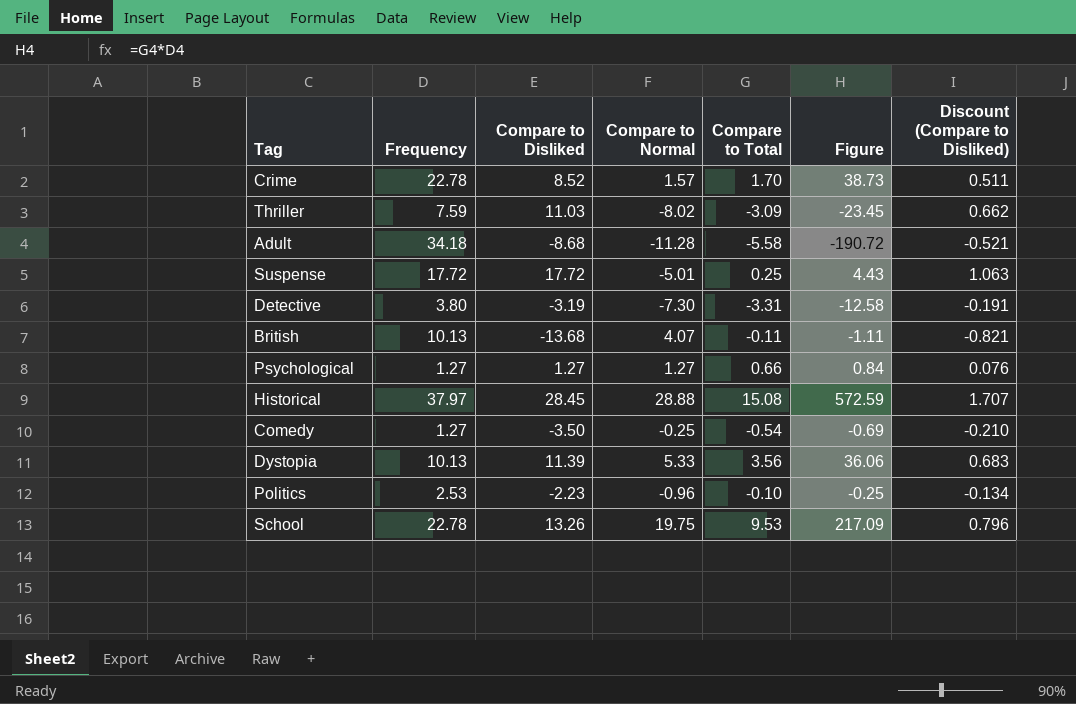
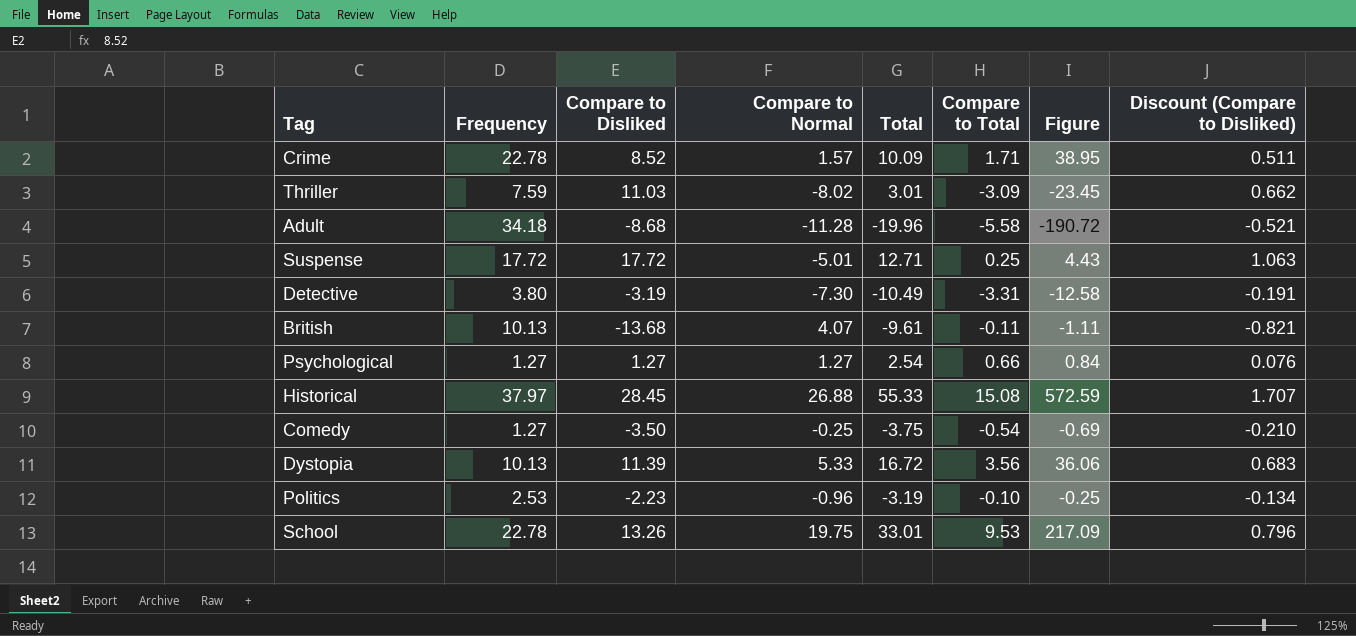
column Total | formula: none -> [Compare to Disliked] + [Compare to Normal]
Crime | Compare to Total: 1.70 -> 1.71
Crime | Figure: 38.73 -> 38.95
Historical | Compare to Normal: 28.88 -> 26.88

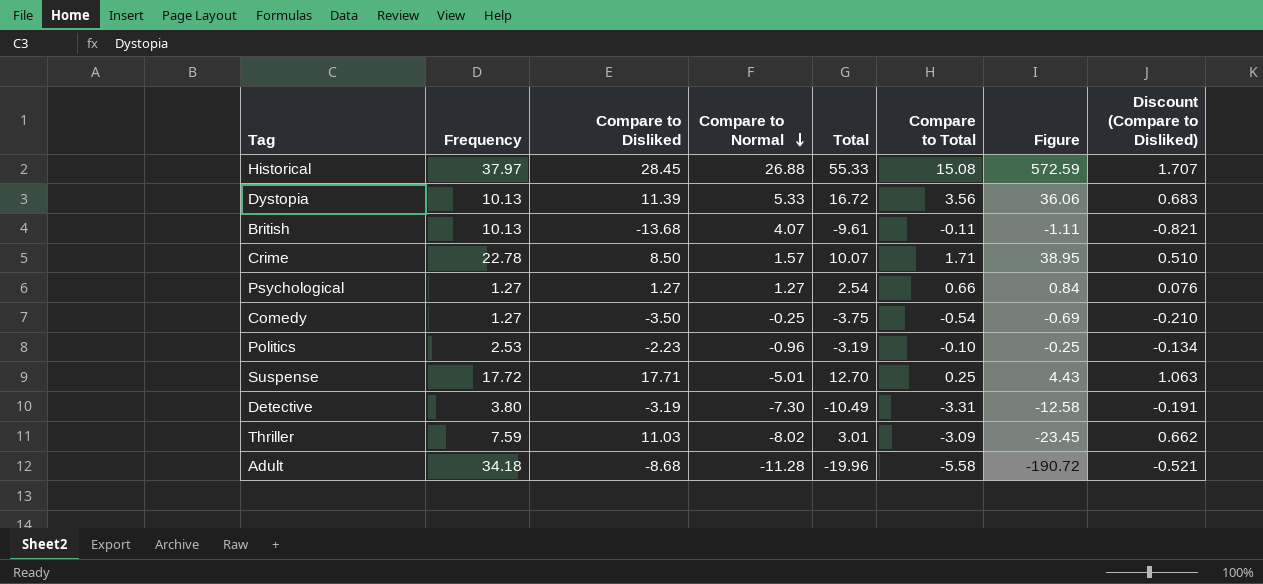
row order: none -> Compare to Normal descending
row School: 22.78 | 13.26 | 19.75 | 33.01 | 9.53 | 217.09 | 0.796 -> none
Crime | Compare to Disliked: 8.52 -> 8.50
Crime | Total: 10.09 -> 10.07
Crime | Discount (Compare to Disliked): 0.511 -> 0.510
Suspense | Compare to Disliked: 17.72 -> 17.71
Suspense | Total: 12.71 -> 12.70

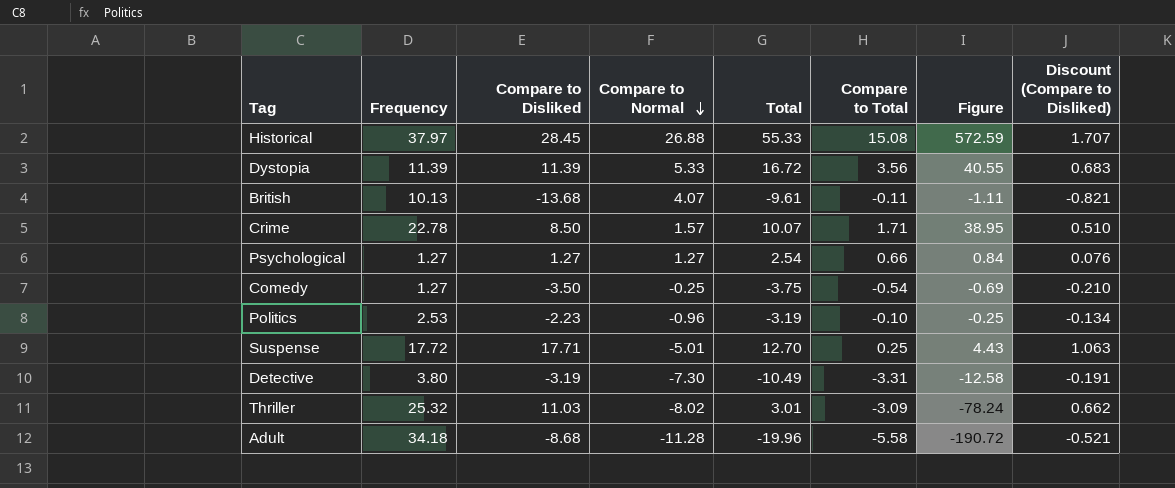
Dystopia | Frequency: 10.13 -> 11.39
Dystopia | Figure: 36.06 -> 40.55
Thriller | Frequency: 7.59 -> 25.32
Thriller | Figure: -23.45 -> -78.24

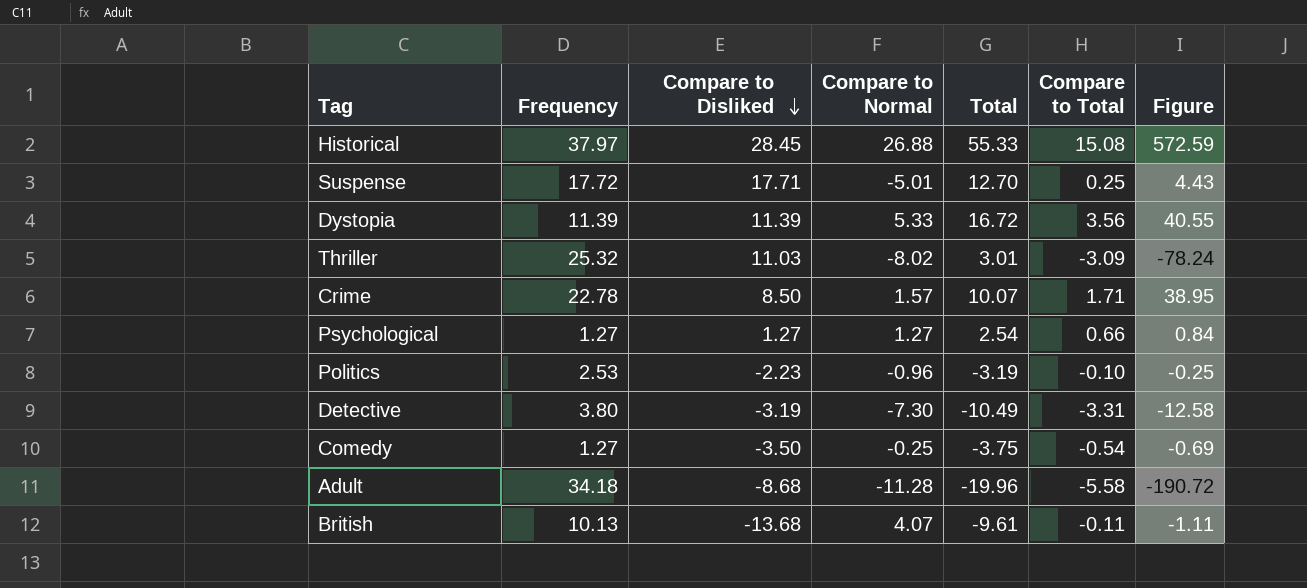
row order: Compare to Normal descending -> Compare to Disliked descending
column Discount (Compare to Disliked) | formula: [Compare to Disliked] * 0.06 -> none

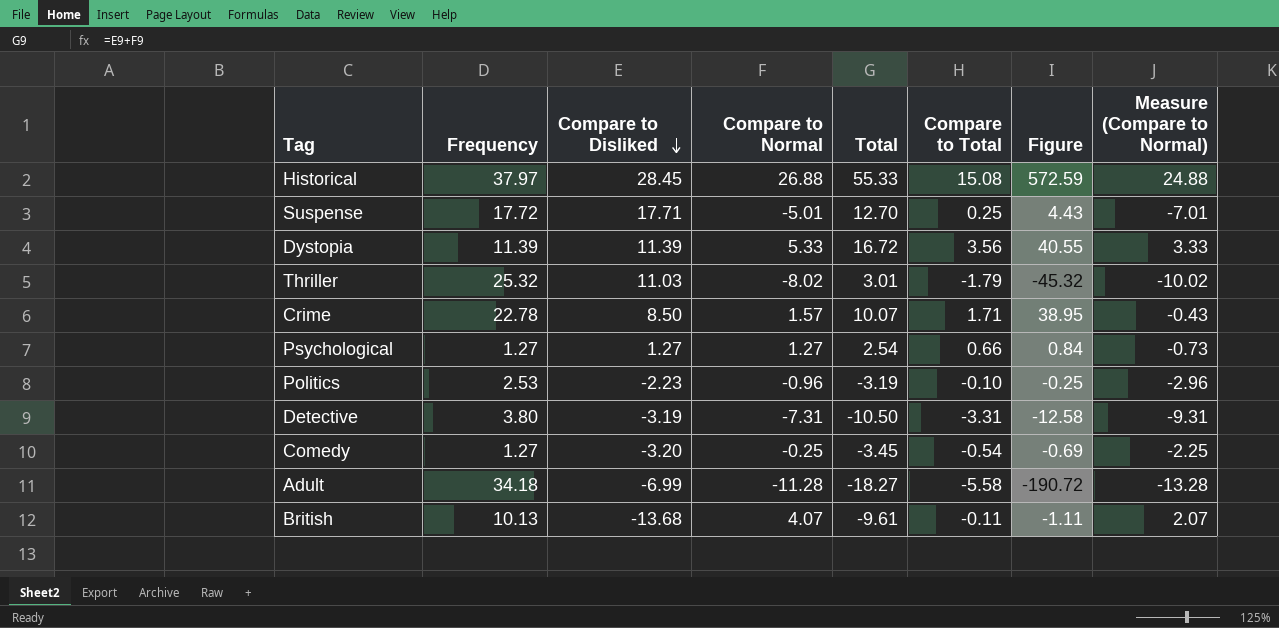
column Measure (Compare to Normal) | formula: none -> [Compare to Normal] - 2
Thriller | Compare to Total: -3.09 -> -1.79
Thriller | Figure: -78.24 -> -45.32
Detective | Compare to Normal: -7.30 -> -7.31
Detective | Total: -10.49 -> -10.50
Comedy | Compare to Disliked: -3.50 -> -3.20
Comedy | Total: -3.75 -> -3.45
Adult | Compare to Disliked: -8.68 -> -6.99
Adult | Total: -19.96 -> -18.27

